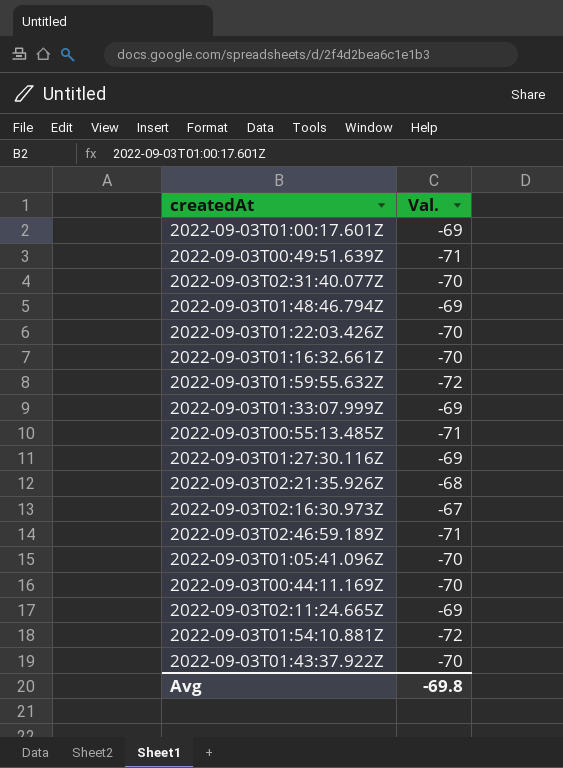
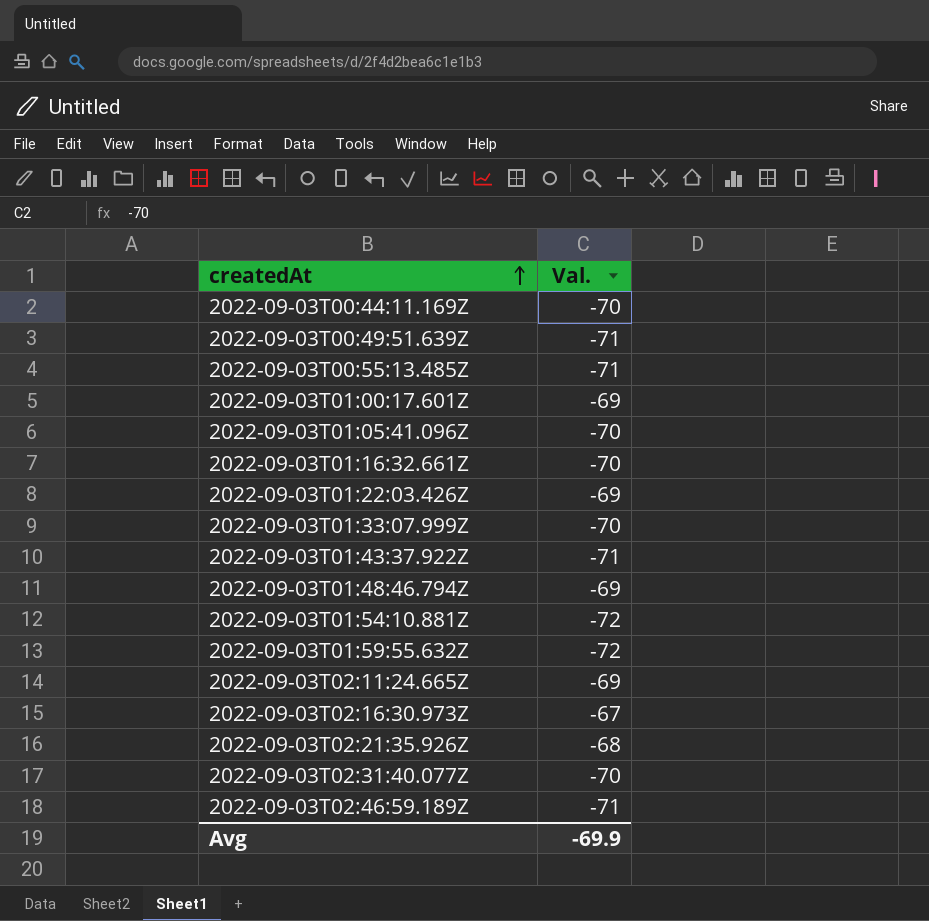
row order: none -> createdAt ascending
row 2022-09-03T01:27:30.116Z: -69 -> none
2022-09-03T01:22:03.426Z | Val.: -70 -> -69
2022-09-03T01:33:07.999Z | Val.: -69 -> -70
2022-09-03T01:43:37.922Z | Val.: -70 -> -71
Avg | Val.: -69.8 -> -69.9

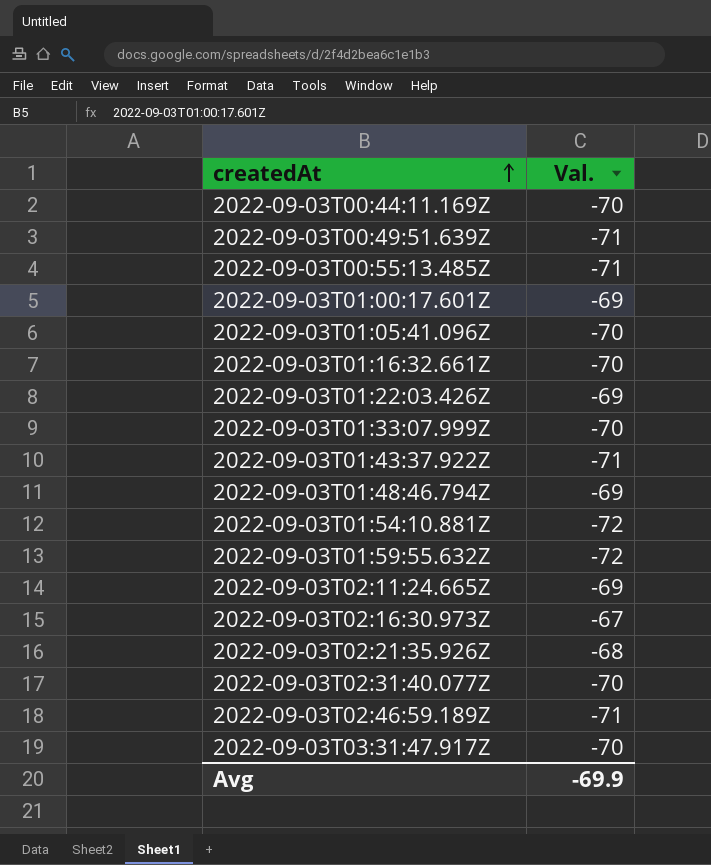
row 2022-09-03T03:31:47.917Z: none -> -70

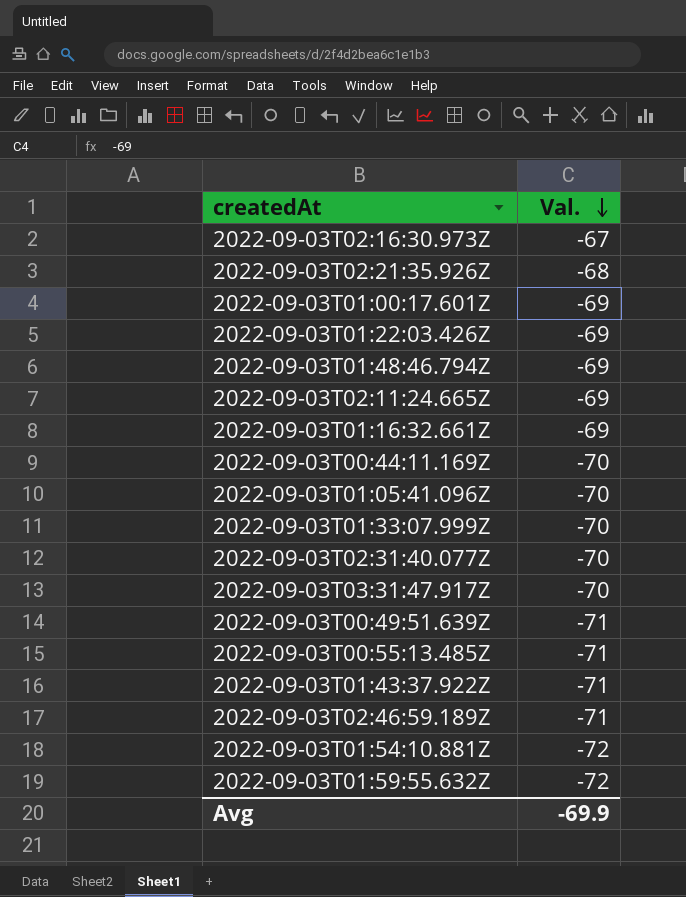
row order: createdAt ascending -> Val. descending
2022-09-03T01:16:32.661Z | Val.: -70 -> -69

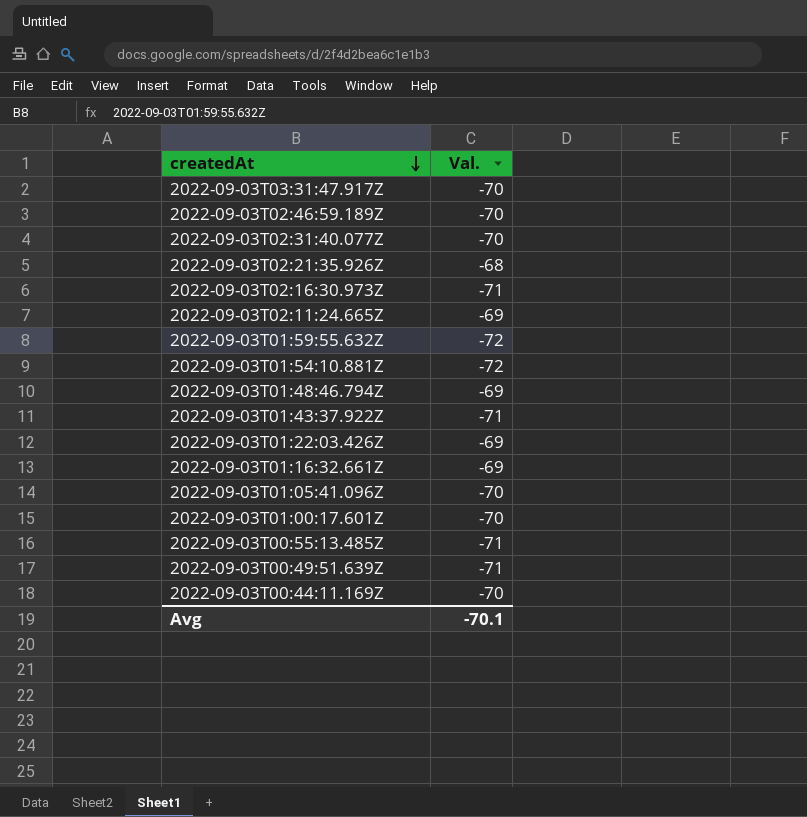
row order: Val. descending -> createdAt descending
row 2022-09-03T01:33:07.999Z: -70 -> none
2022-09-03T02:46:59.189Z | Val.: -71 -> -70
2022-09-03T02:16:30.973Z | Val.: -67 -> -71
2022-09-03T01:00:17.601Z | Val.: -69 -> -70
Avg | Val.: -69.9 -> -70.1

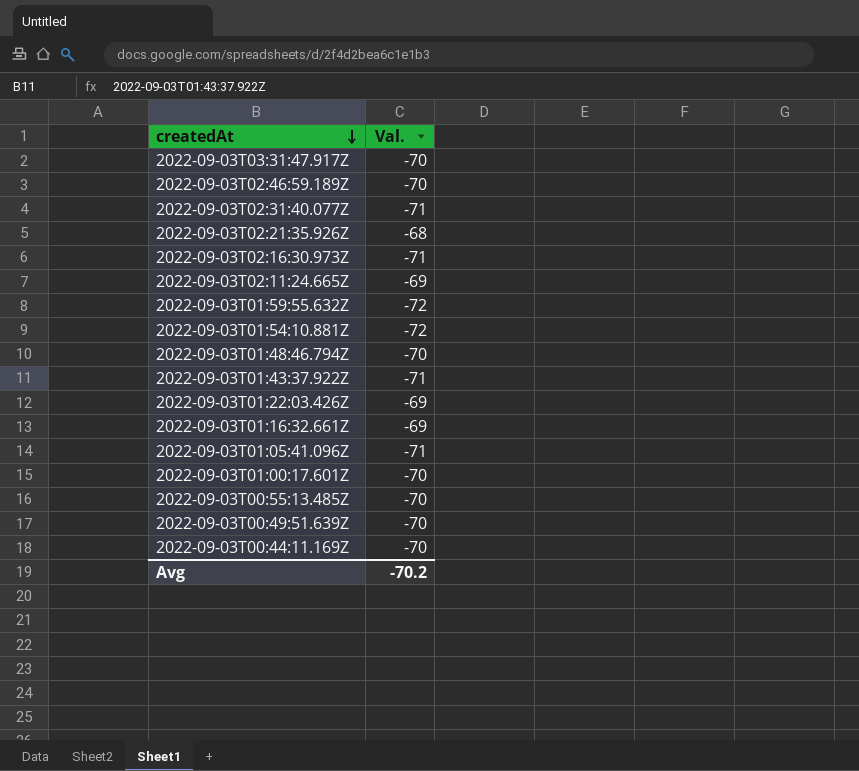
2022-09-03T02:31:40.077Z | Val.: -70 -> -71
2022-09-03T01:48:46.794Z | Val.: -69 -> -70
2022-09-03T01:05:41.096Z | Val.: -70 -> -71
2022-09-03T00:55:13.485Z | Val.: -71 -> -70
2022-09-03T00:49:51.639Z | Val.: -71 -> -70
Avg | Val.: -70.1 -> -70.2

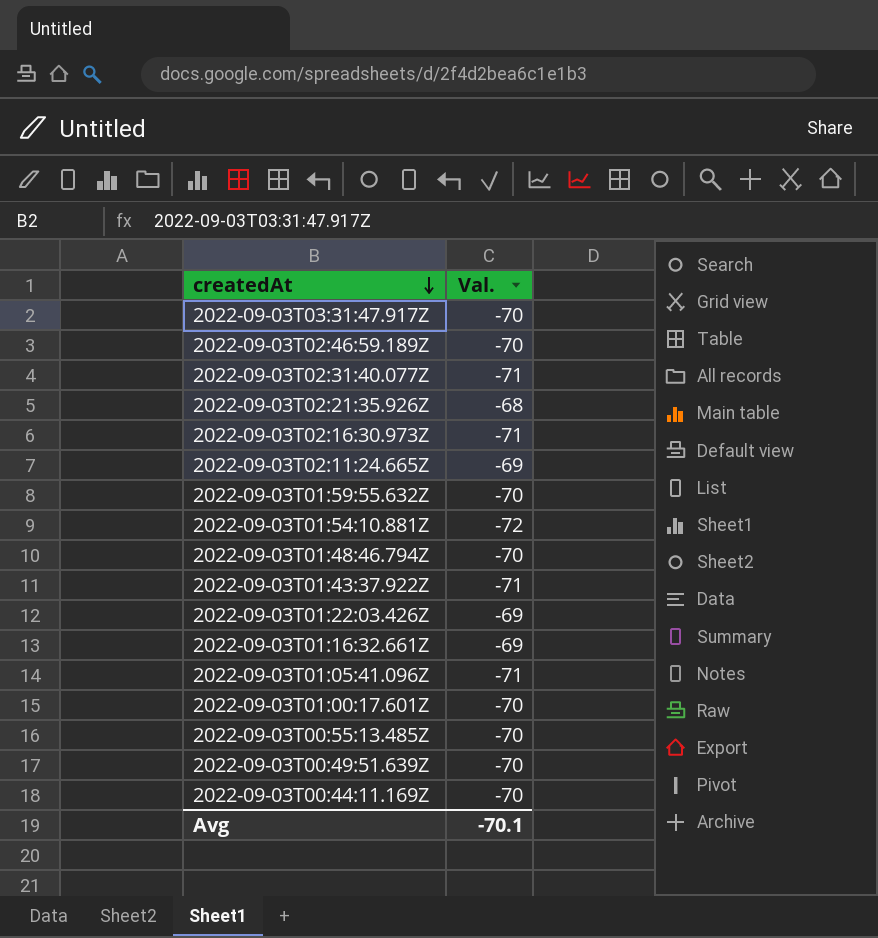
2022-09-03T01:59:55.632Z | Val.: -72 -> -70
Avg | Val.: -70.2 -> -70.1

